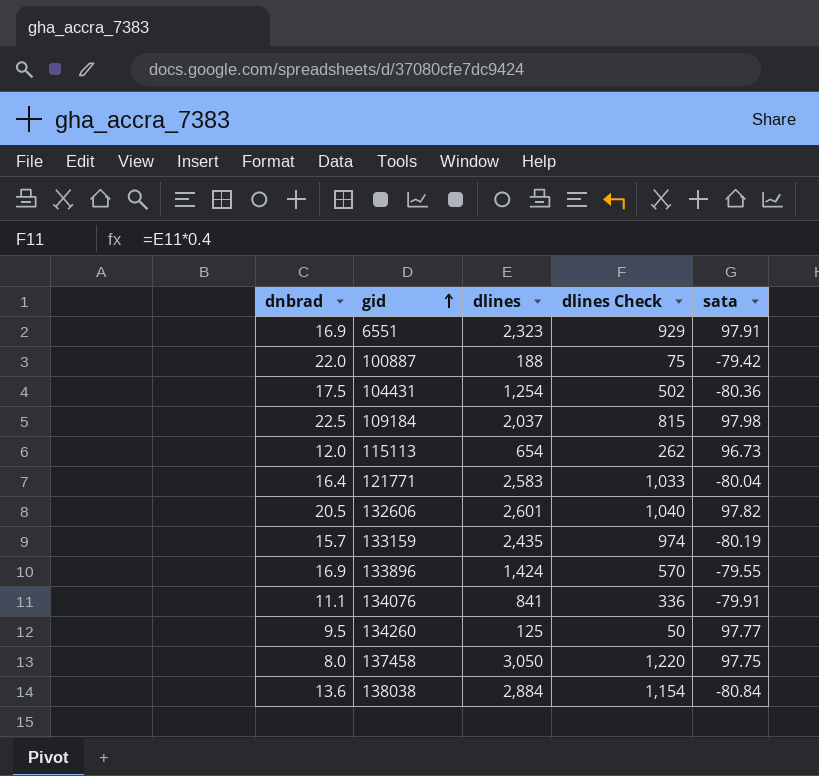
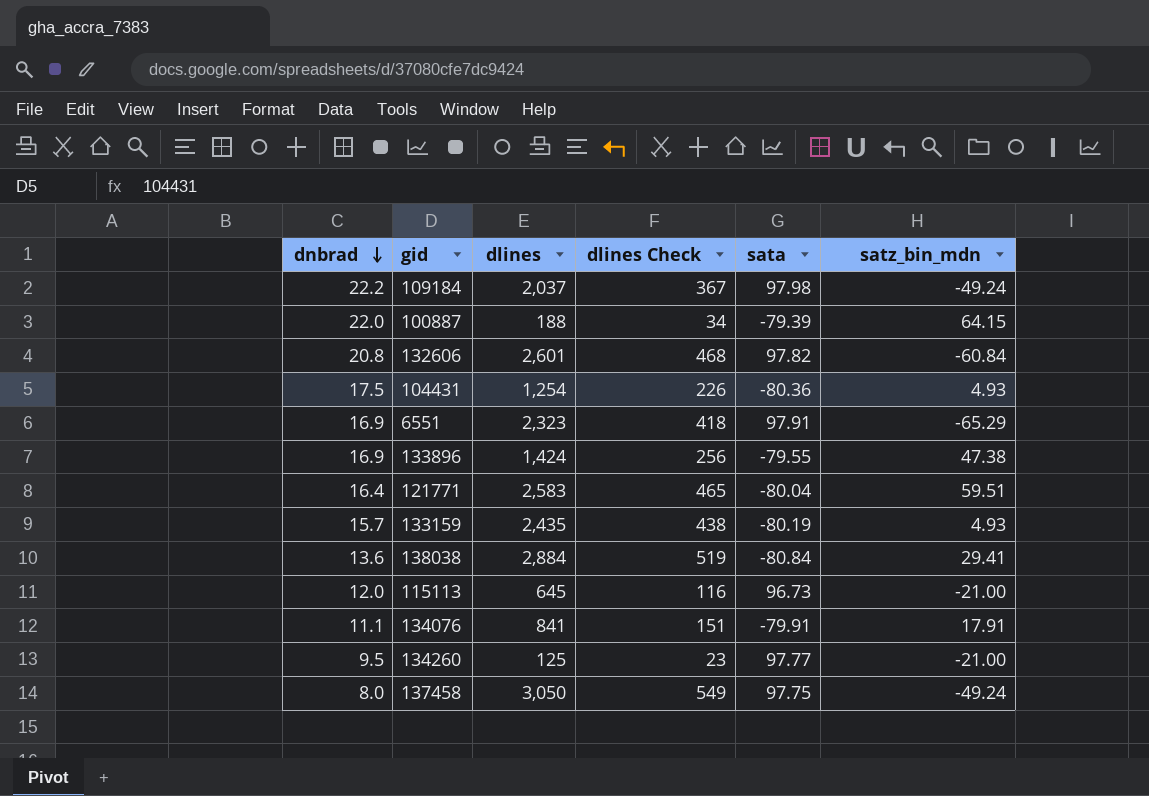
row order: gid ascending -> dnbrad descending
column dlines Check | formula: [dlines] * 0.4 -> [dlines] * 0.18
column satz_bin_mdn | position: none -> 6
109184 | dnbrad: 22.5 -> 22.2
100887 | sata: -79.42 -> -79.39
132606 | dnbrad: 20.5 -> 20.8
115113 | dlines: 654 -> 645

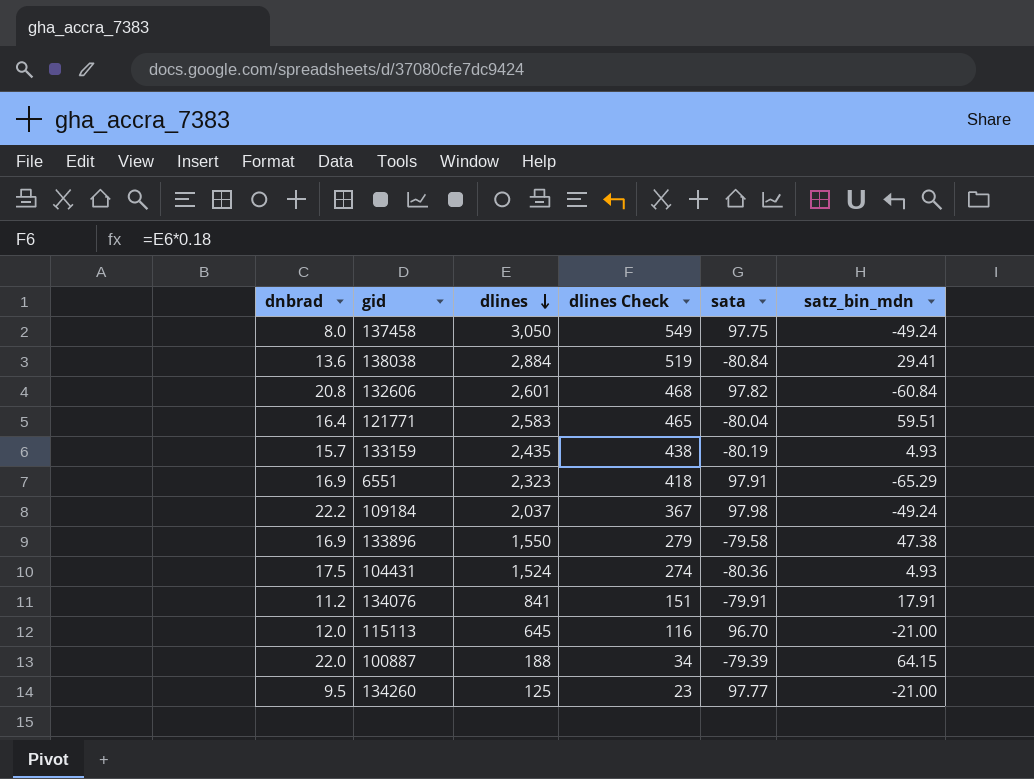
row order: dnbrad descending -> dlines descending
133896 | dlines: 1,424 -> 1,550
133896 | dlines Check: 256 -> 279
133896 | sata: -79.55 -> -79.58
104431 | dlines: 1,254 -> 1,524
104431 | dlines Check: 226 -> 274
134076 | dnbrad: 11.1 -> 11.2
115113 | sata: 96.73 -> 96.70

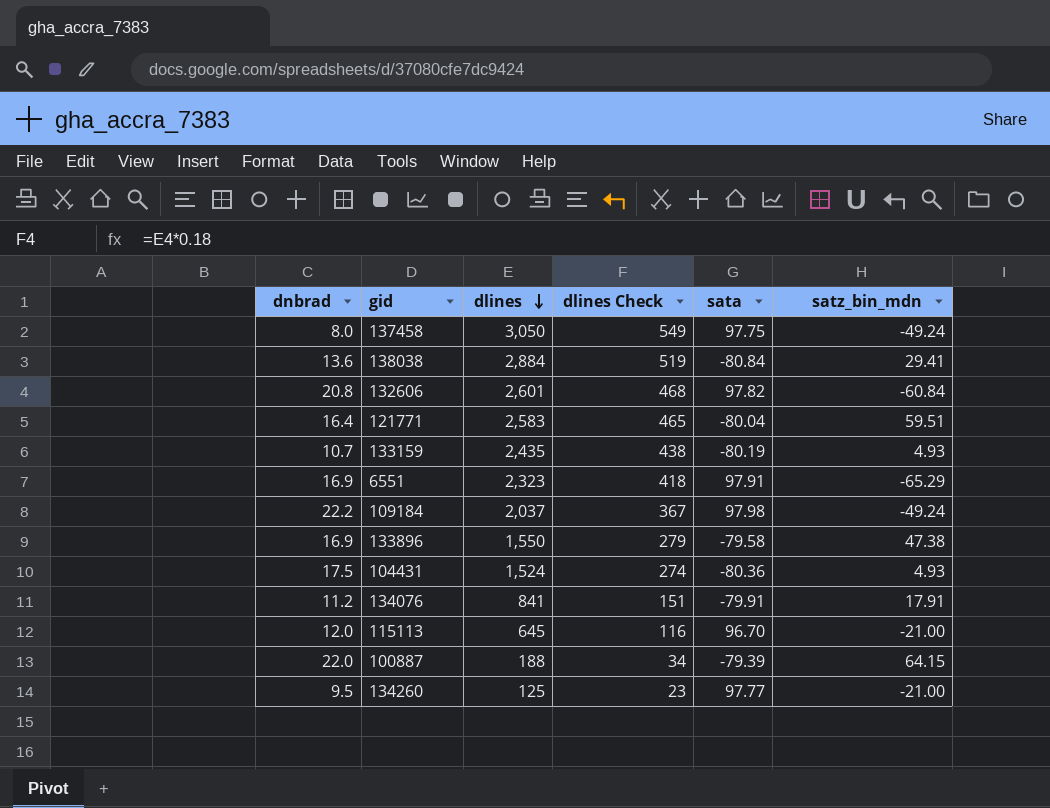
133159 | dnbrad: 15.7 -> 10.7

